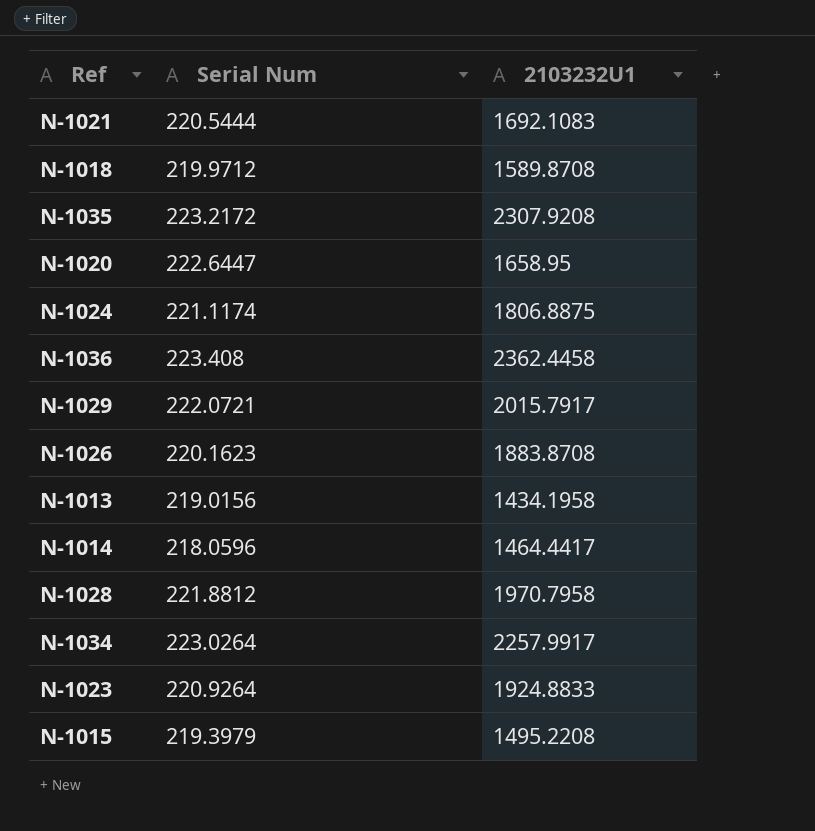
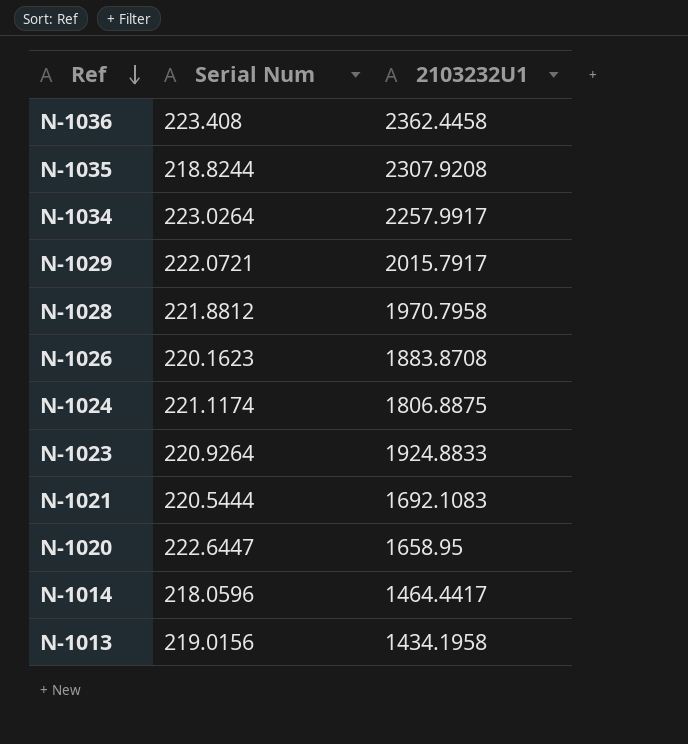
row order: none -> Ref descending
row N-1018: 219.9712 | 1589.8708 -> none
row N-1015: 219.3979 | 1495.2208 -> none
N-1035 | Serial Num: 223.2172 -> 218.8244

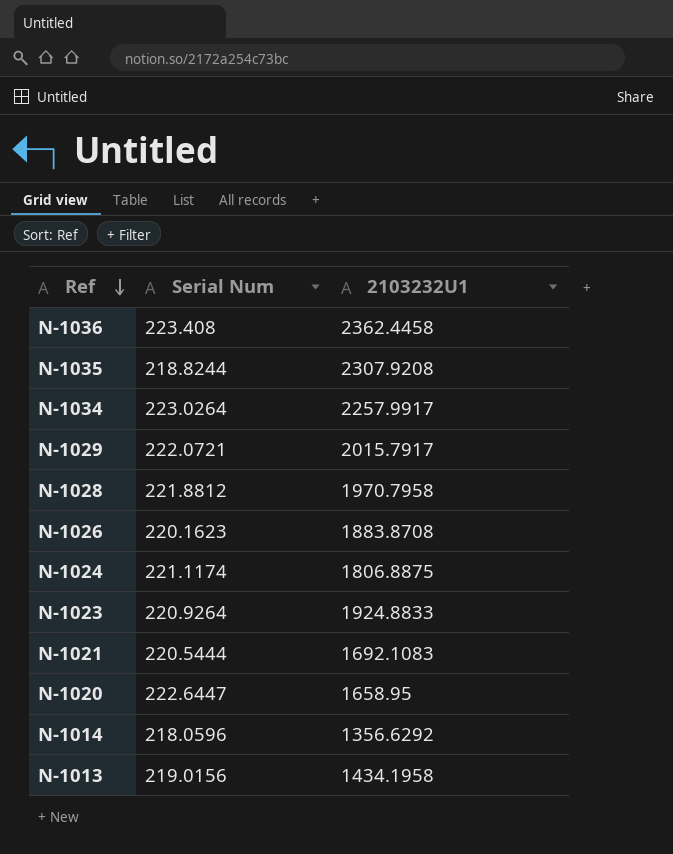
N-1014 | 2103232U1: 1464.4417 -> 1356.6292

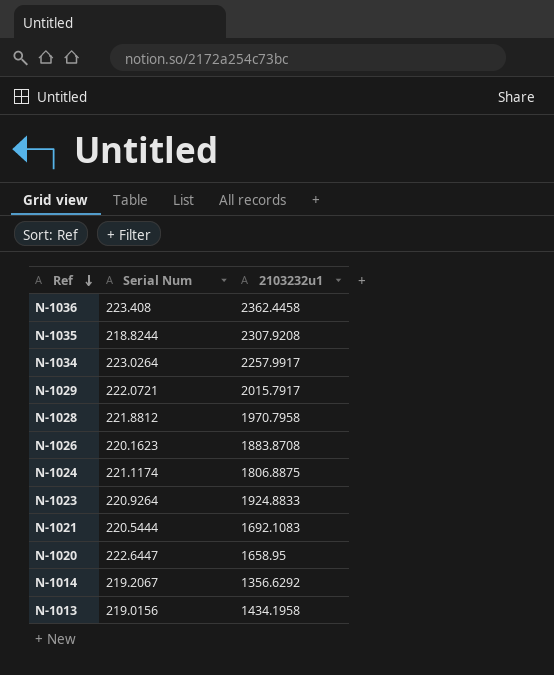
column name: 2103232U1 -> 2103232u1
N-1014 | Serial Num: 218.0596 -> 219.2067

